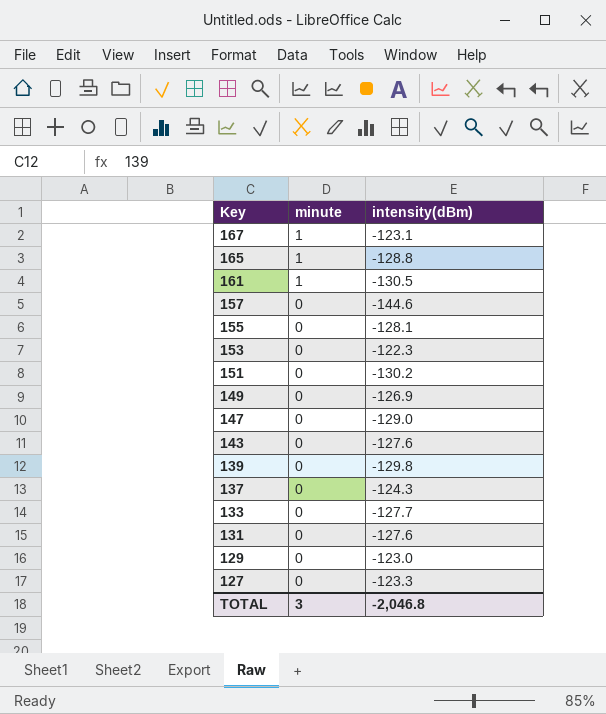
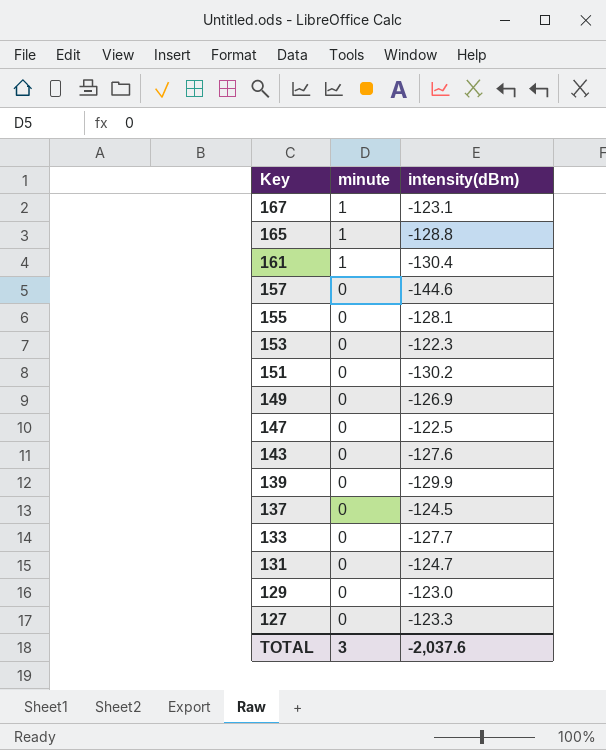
161 | intensity(dBm): -130.5 -> -130.4
147 | intensity(dBm): -129.0 -> -122.5
139 | intensity(dBm): -129.8 -> -129.9
137 | intensity(dBm): -124.3 -> -124.5
131 | intensity(dBm): -127.6 -> -124.7
TOTAL | intensity(dBm): -2,046.8 -> -2,037.6

